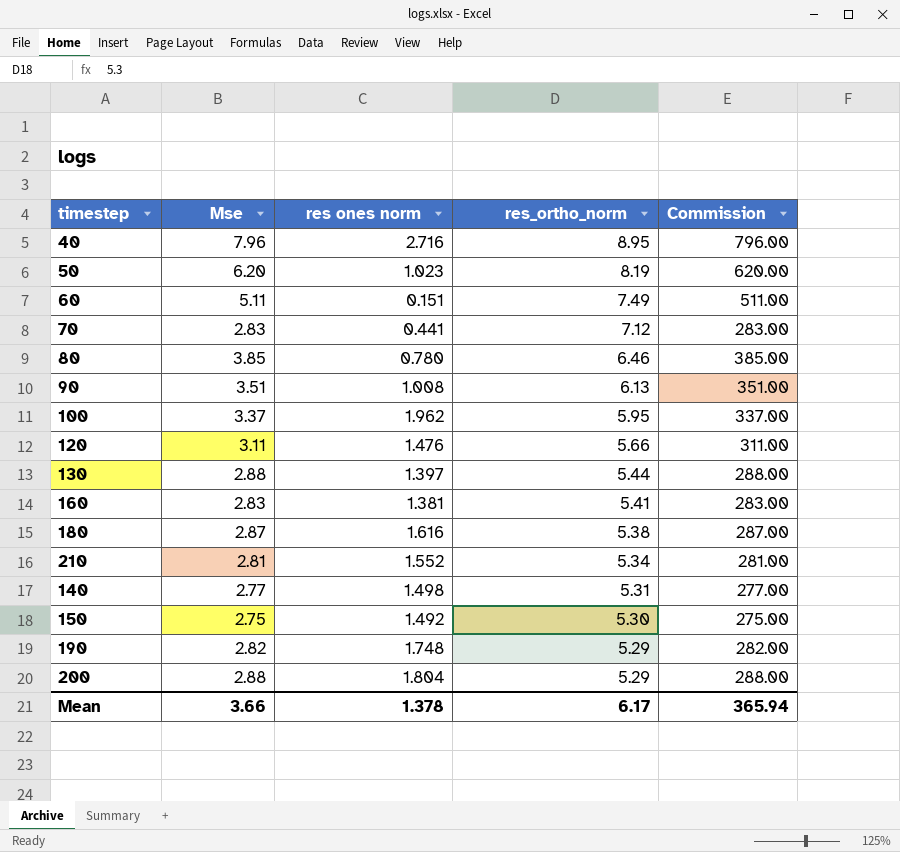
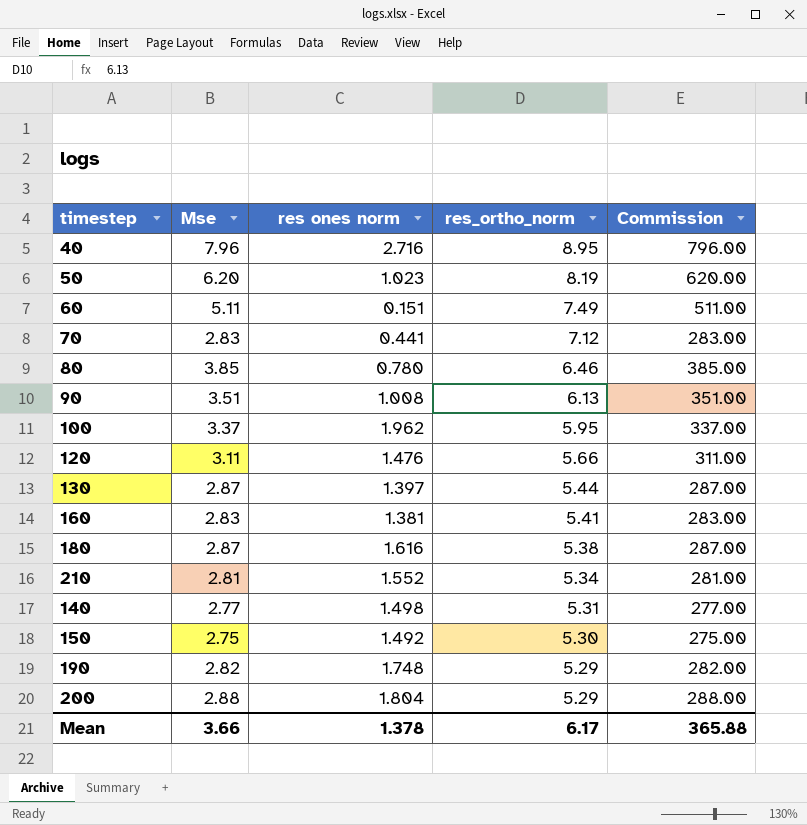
130 | Mse: 2.88 -> 2.87
130 | Commission: 288.00 -> 287.00
Mean | Commission: 365.94 -> 365.88

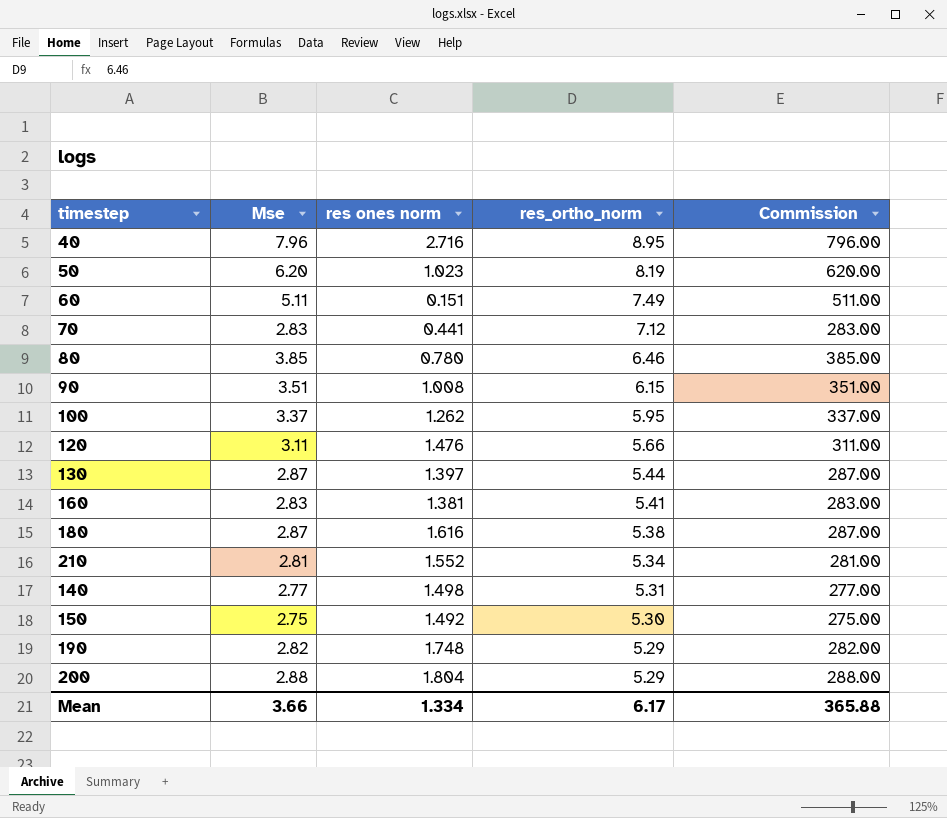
90 | res_ortho_norm: 6.13 -> 6.15
100 | res ones norm: 1.962 -> 1.262
Mean | res ones norm: 1.378 -> 1.334

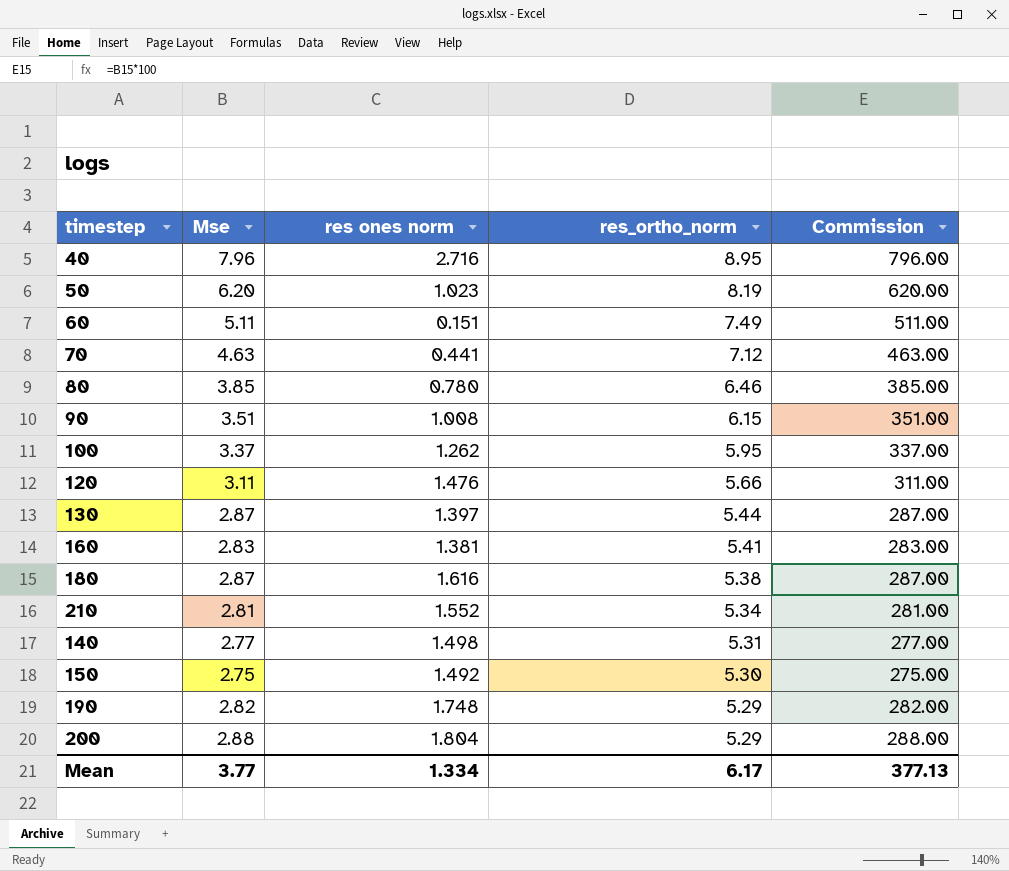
70 | Mse: 2.83 -> 4.63
70 | Commission: 283.00 -> 463.00
Mean | Mse: 3.66 -> 3.77
Mean | Commission: 365.88 -> 377.13

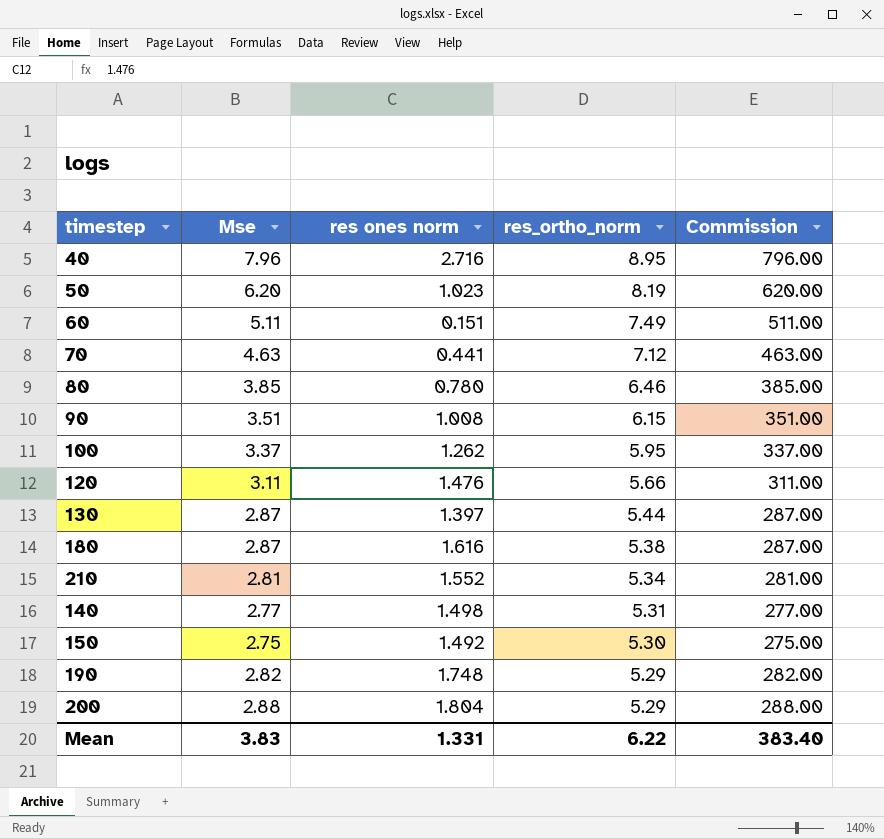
row 160: 2.83 | 1.381 | 5.41 | 283.00 -> none
Mean | Mse: 3.77 -> 3.83
Mean | res ones norm: 1.334 -> 1.331
Mean | res_ortho_norm: 6.17 -> 6.22
Mean | Commission: 377.13 -> 383.40

